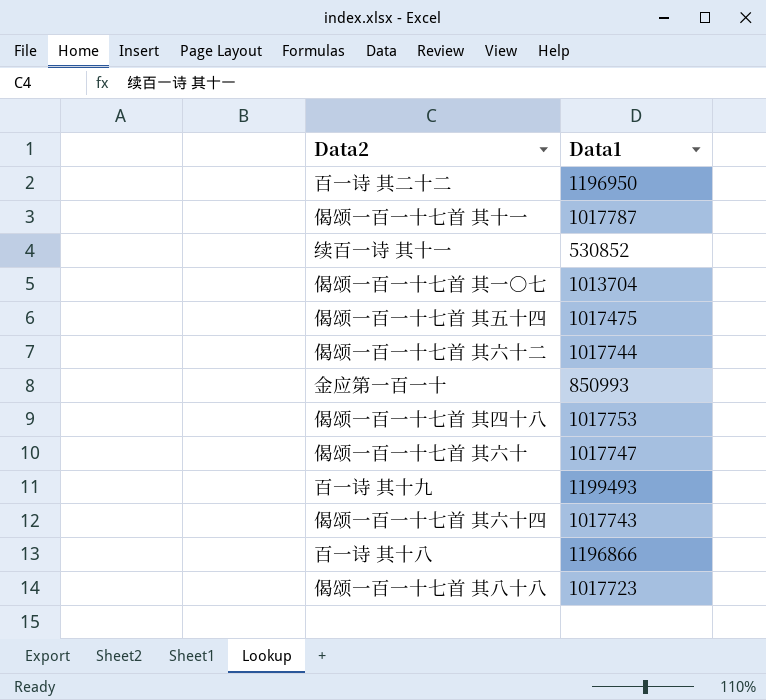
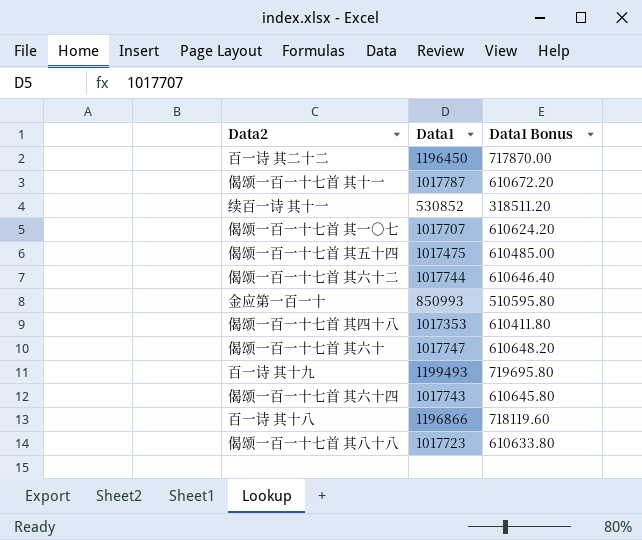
column Data1 Bonus | formula: none -> [Data1] * 0.6
百一诗 其二十二 | Data1: 1196950 -> 1196450
偈颂一百一十七首 其一○七 | Data1: 1013704 -> 1017707
偈颂一百一十七首 其四十八 | Data1: 1017753 -> 1017353

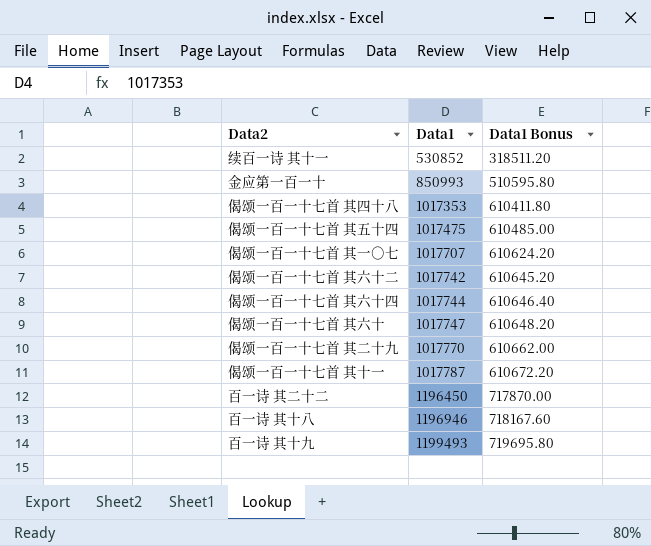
row order: none -> Data1 ascending
row 偈颂一百一十七首 其八十八: 1017723 | 610633.80 -> none
偈颂一百一十七首 其六十二 | Data1: 1017744 -> 1017742
偈颂一百一十七首 其六十二 | Data1 Bonus: 610646.40 -> 610645.20
偈颂一百一十七首 其六十四 | Data1: 1017743 -> 1017744
偈颂一百一十七首 其六十四 | Data1 Bonus: 610645.80 -> 610646.40
row 偈颂一百一十七首 其二十九: none -> 1017770 | 610662.00
百一诗 其十八 | Data1: 1196866 -> 1196946
百一诗 其十八 | Data1 Bonus: 718119.60 -> 718167.60

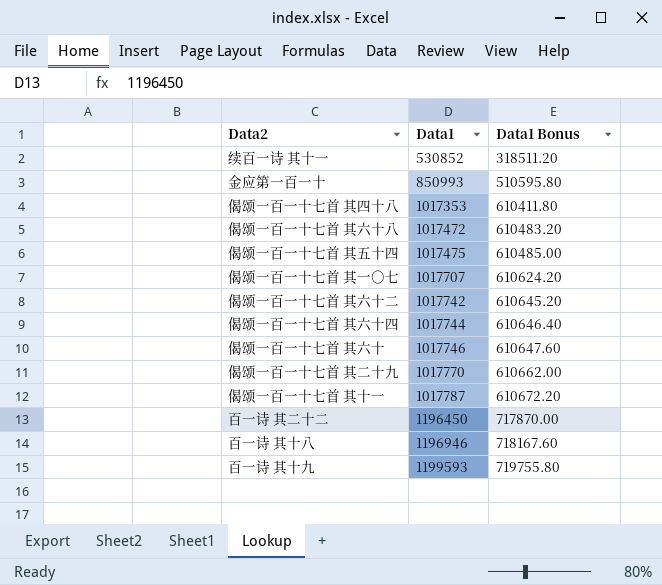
row 偈颂一百一十七首 其六十八: none -> 1017472 | 610483.20
偈颂一百一十七首 其六十 | Data1: 1017747 -> 1017746
偈颂一百一十七首 其六十 | Data1 Bonus: 610648.20 -> 610647.60
百一诗 其十九 | Data1: 1199493 -> 1199593
百一诗 其十九 | Data1 Bonus: 719695.80 -> 719755.80

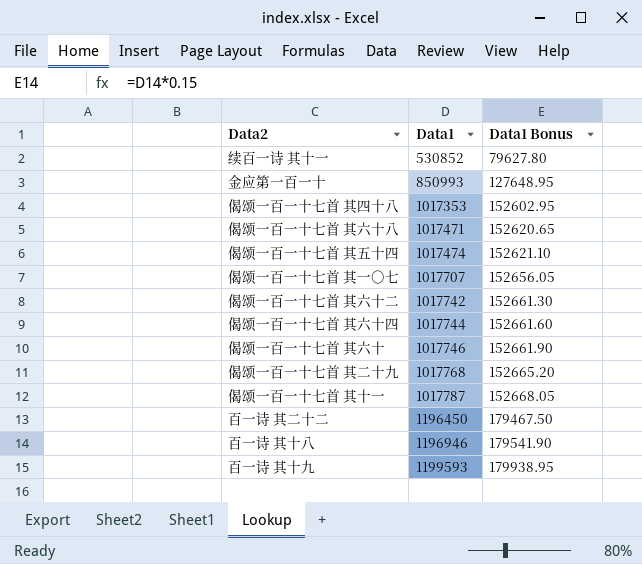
column Data1 Bonus | formula: [Data1] * 0.6 -> [Data1] * 0.15
偈颂一百一十七首 其六十八 | Data1: 1017472 -> 1017471
偈颂一百一十七首 其五十四 | Data1: 1017475 -> 1017474
偈颂一百一十七首 其二十九 | Data1: 1017770 -> 1017768

